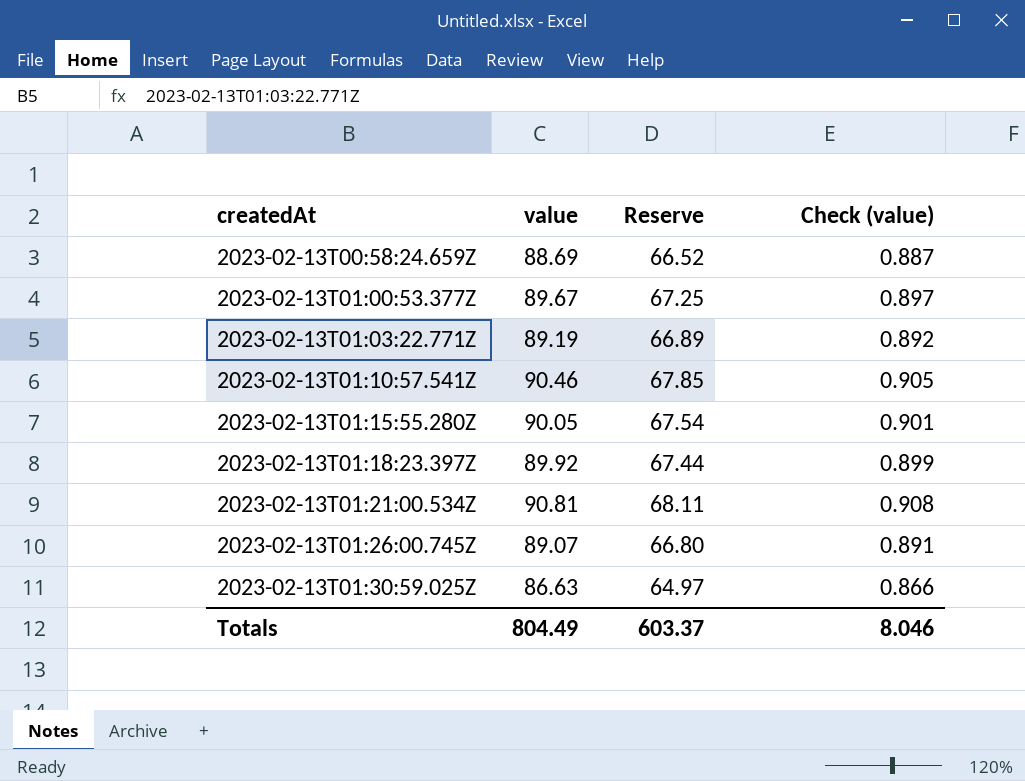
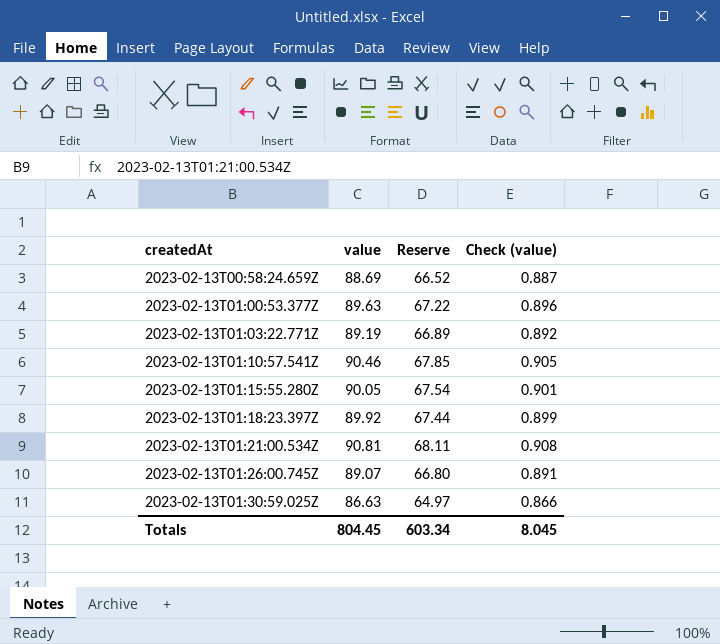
2023-02-13T01:00:53.377Z | value: 89.67 -> 89.63
2023-02-13T01:00:53.377Z | Reserve: 67.25 -> 67.22
2023-02-13T01:00:53.377Z | Check (value): 0.897 -> 0.896
Totals | value: 804.49 -> 804.45
Totals | Reserve: 603.37 -> 603.34
Totals | Check (value): 8.046 -> 8.045

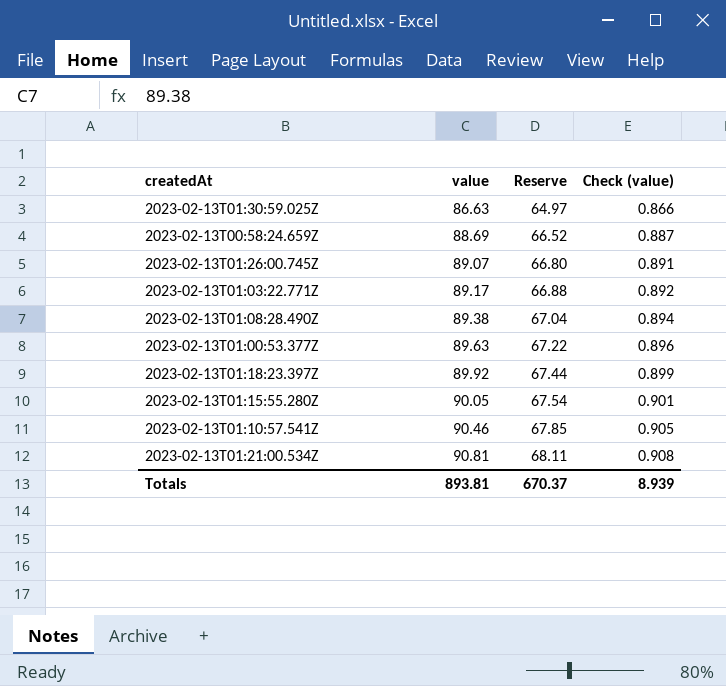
row order: createdAt ascending -> value ascending
2023-02-13T01:03:22.771Z | value: 89.19 -> 89.17
2023-02-13T01:03:22.771Z | Reserve: 66.89 -> 66.88
row 2023-02-13T01:08:28.490Z: none -> 89.38 | 67.04 | 0.894
Totals | value: 804.45 -> 893.81
Totals | Reserve: 603.34 -> 670.37
Totals | Check (value): 8.045 -> 8.939

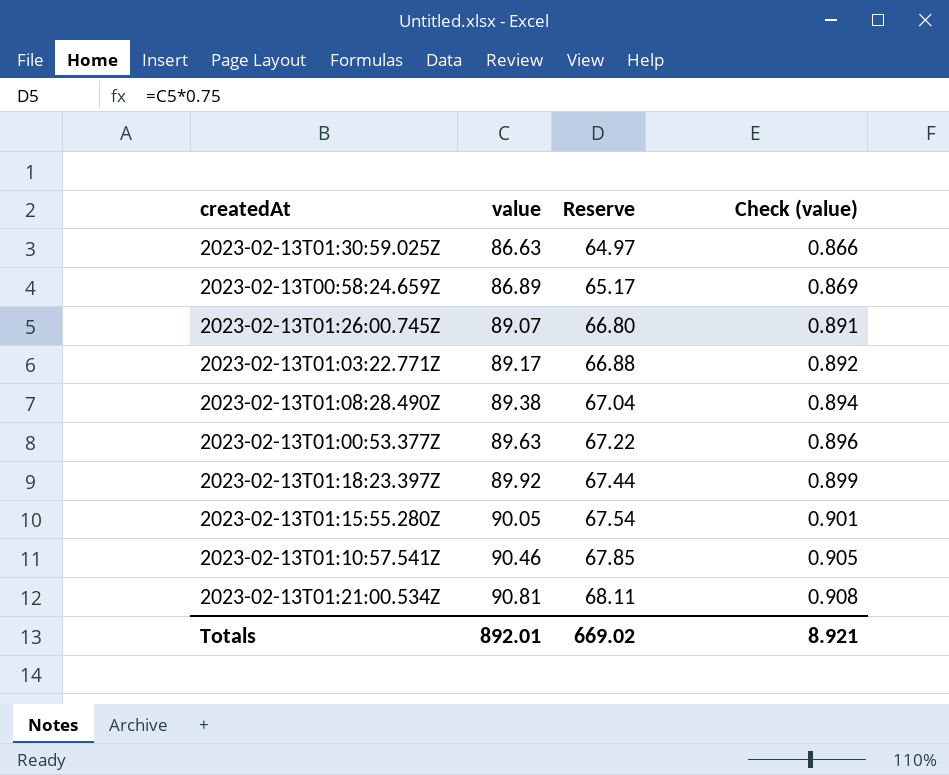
2023-02-13T00:58:24.659Z | value: 88.69 -> 86.89
2023-02-13T00:58:24.659Z | Reserve: 66.52 -> 65.17
2023-02-13T00:58:24.659Z | Check (value): 0.887 -> 0.869
Totals | value: 893.81 -> 892.01
Totals | Reserve: 670.37 -> 669.02
Totals | Check (value): 8.939 -> 8.921

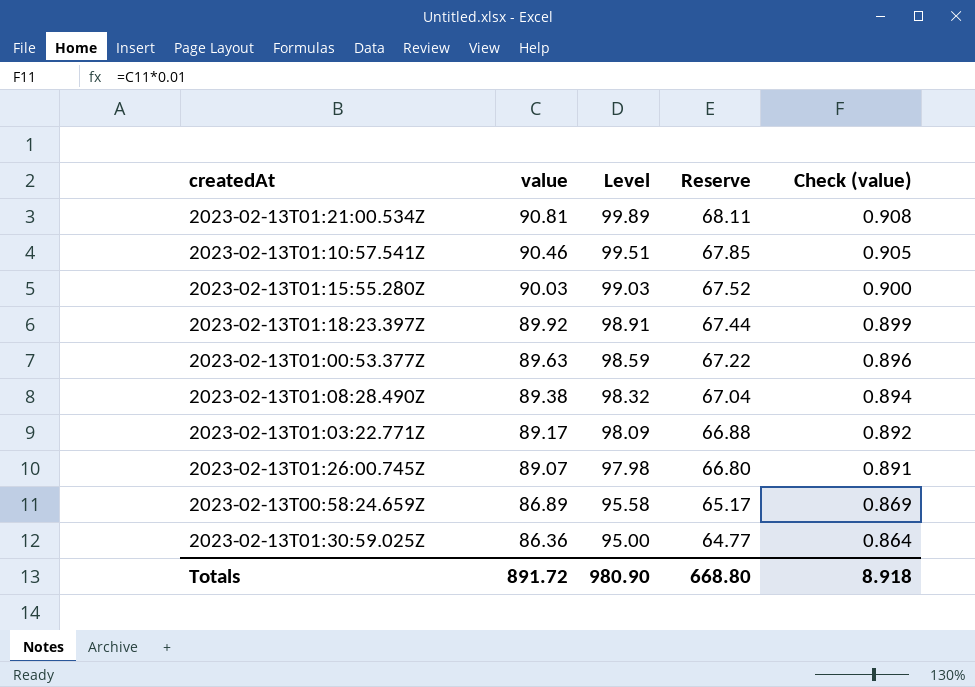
row order: value ascending -> value descending
column Level | formula: none -> [value] * 1.1
2023-02-13T01:15:55.280Z | value: 90.05 -> 90.03
2023-02-13T01:15:55.280Z | Reserve: 67.54 -> 67.52
2023-02-13T01:15:55.280Z | Check (value): 0.901 -> 0.900
2023-02-13T01:30:59.025Z | value: 86.63 -> 86.36
2023-02-13T01:30:59.025Z | Reserve: 64.97 -> 64.77
2023-02-13T01:30:59.025Z | Check (value): 0.866 -> 0.864
Totals | value: 892.01 -> 891.72
Totals | Reserve: 669.02 -> 668.80
Totals | Check (value): 8.921 -> 8.918

